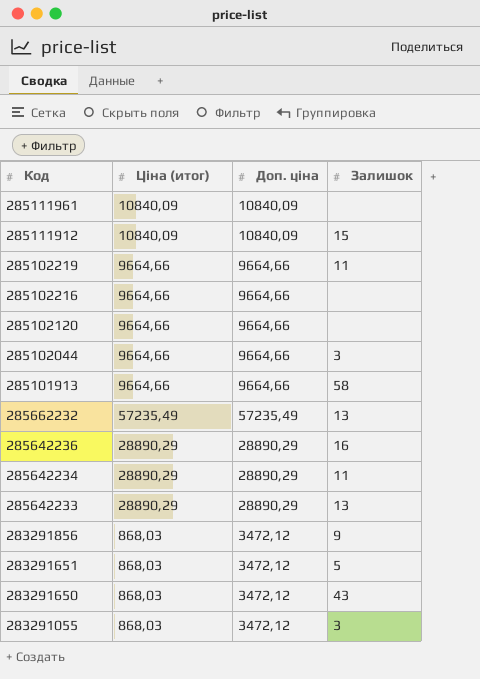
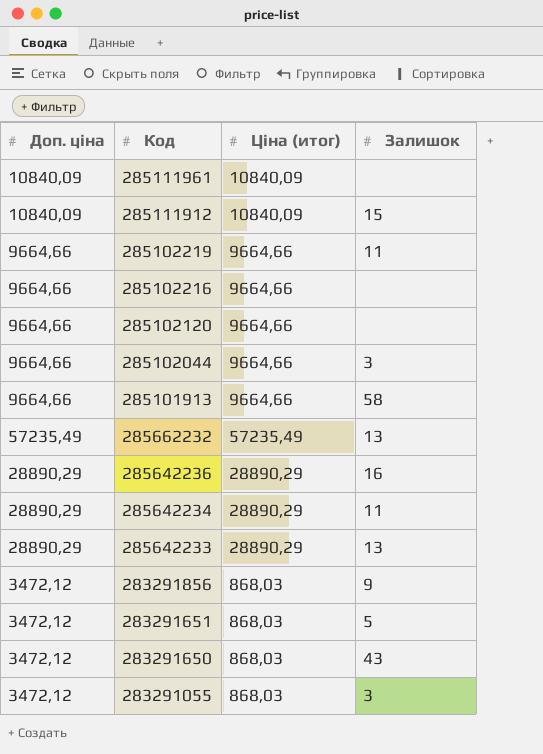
column Доп. ціна | position: 3 -> 1

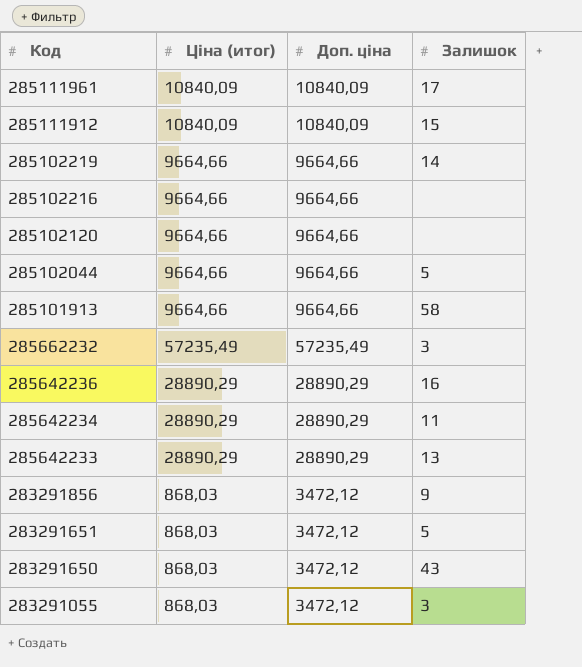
column Доп. ціна | position: 1 -> 3
285111961 | Залишок: none -> 17
285102219 | Залишок: 11 -> 14
285102044 | Залишок: 3 -> 5
285662232 | Залишок: 13 -> 3

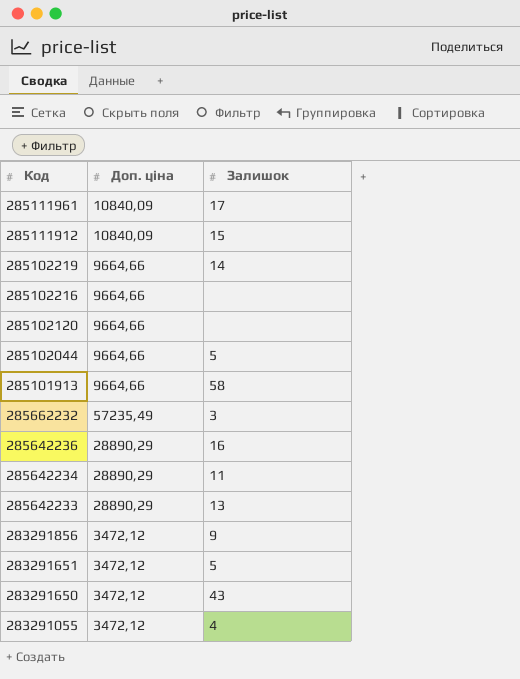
column Ціна (итог) | position: 2 -> none
283291055 | Залишок: 3 -> 4

